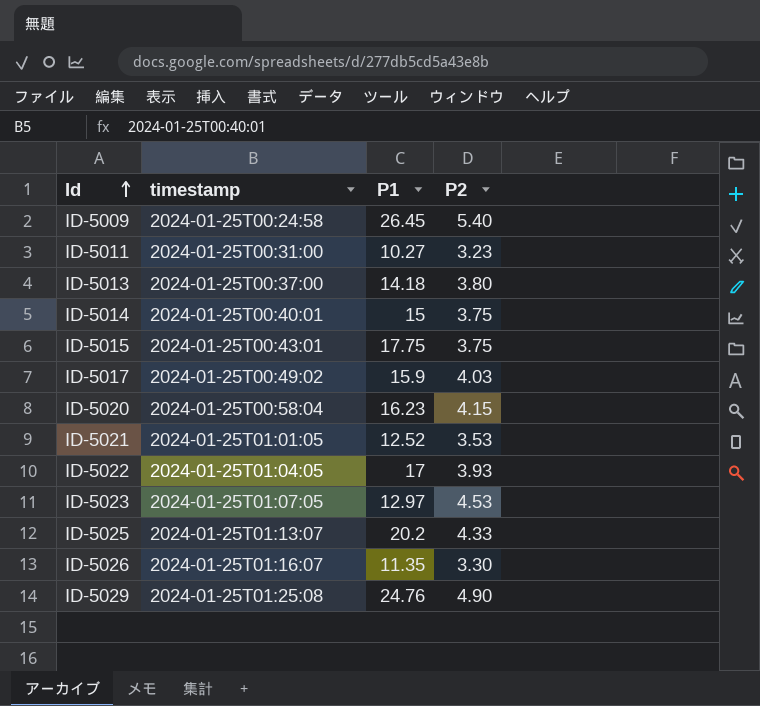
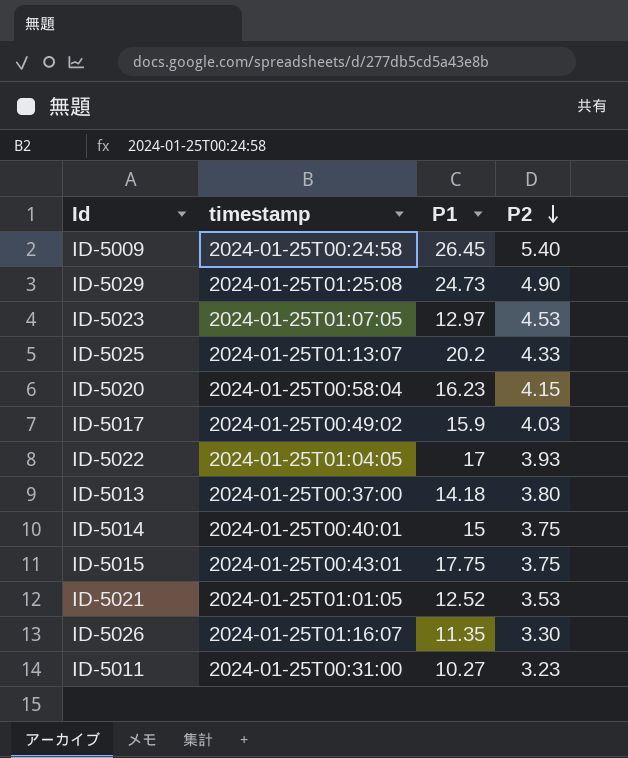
row order: Id ascending -> P2 descending
ID-5029 | P1: 24.76 -> 24.73

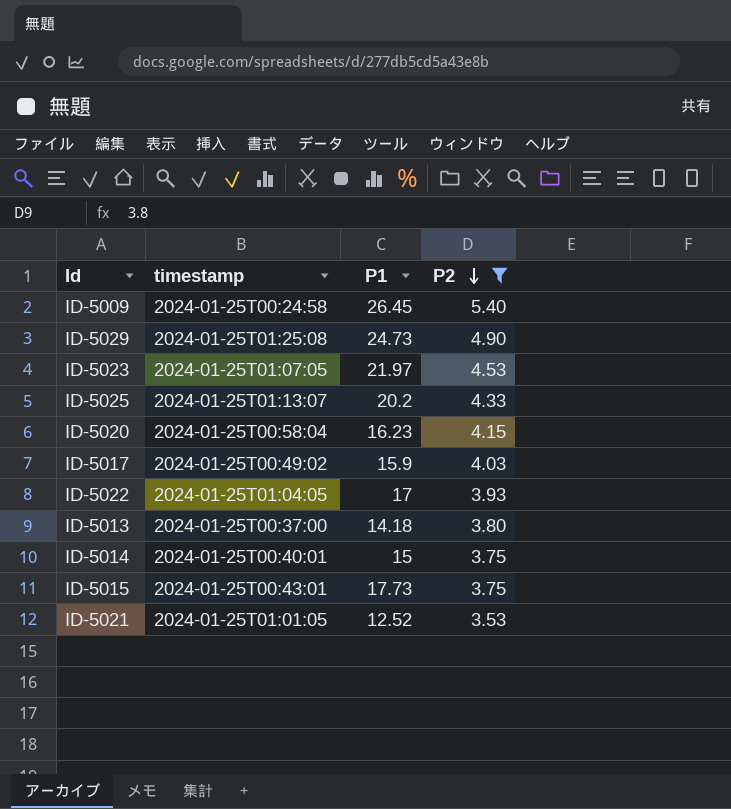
filter: none -> P2 >= 3.53
ID-5023 | P1: 12.97 -> 21.97
ID-5015 | P1: 17.75 -> 17.73

